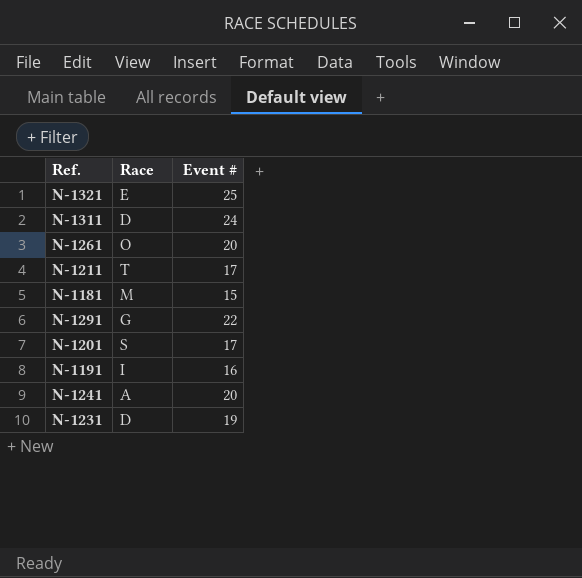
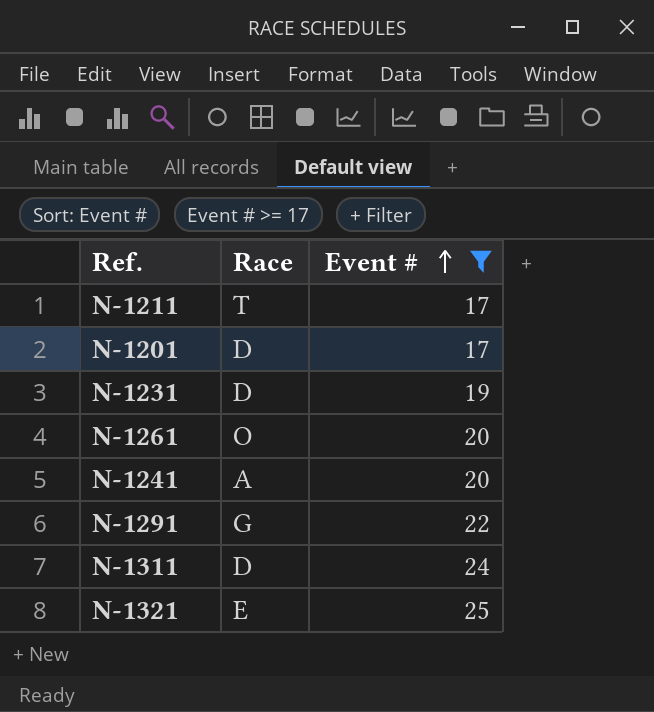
filter: none -> Event # >= 17
row order: none -> Event # ascending
N-1201 | Race: S -> D

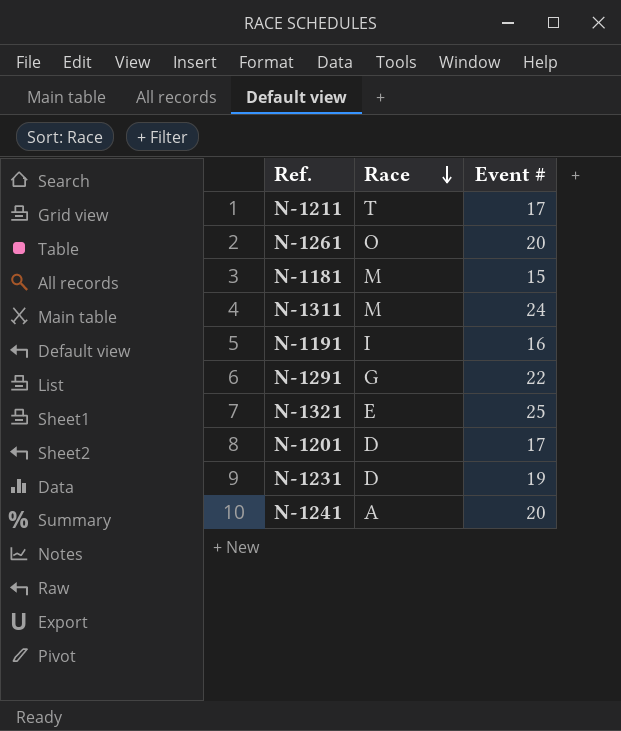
filter: Event # >= 17 -> none
row order: Event # ascending -> Race descending
N-1311 | Race: D -> M

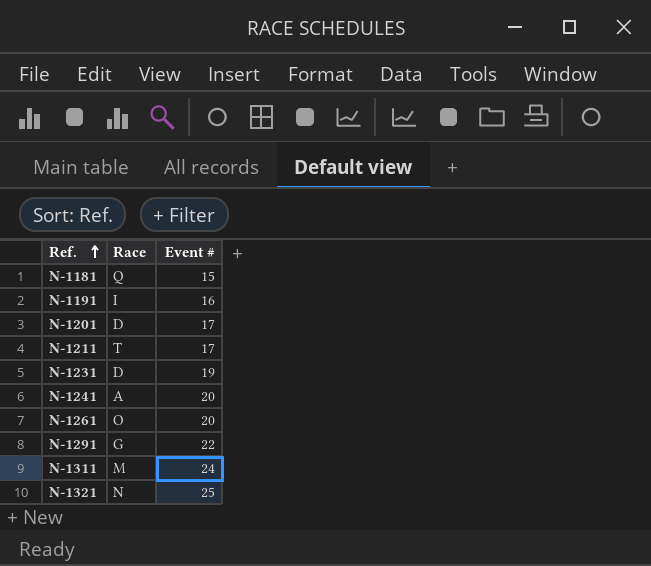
row order: Race descending -> Ref. ascending
N-1181 | Race: M -> Q
N-1321 | Race: E -> N

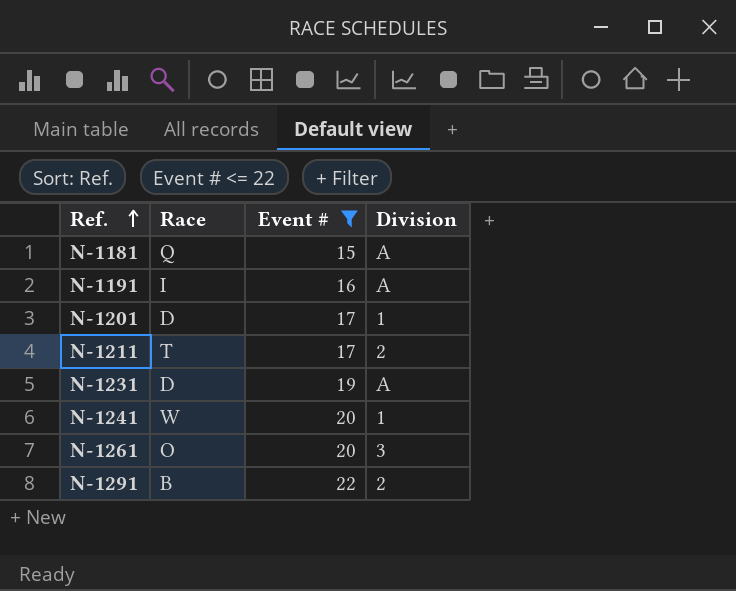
filter: none -> Event # <= 22
column Division | position: none -> 4
N-1241 | Race: A -> W
N-1291 | Race: G -> B

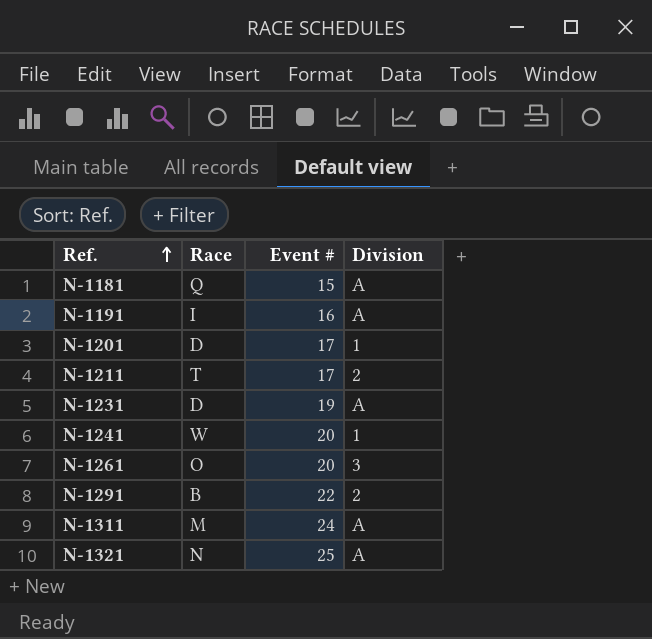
filter: Event # <= 22 -> none

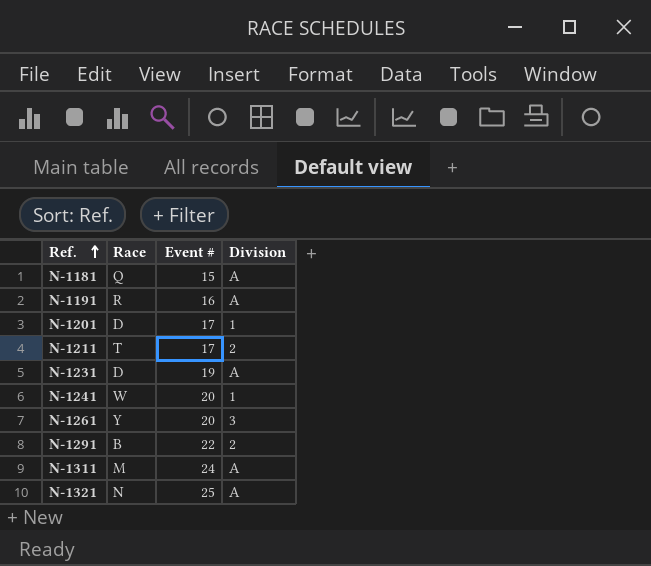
N-1191 | Race: I -> R
N-1261 | Race: O -> Y

